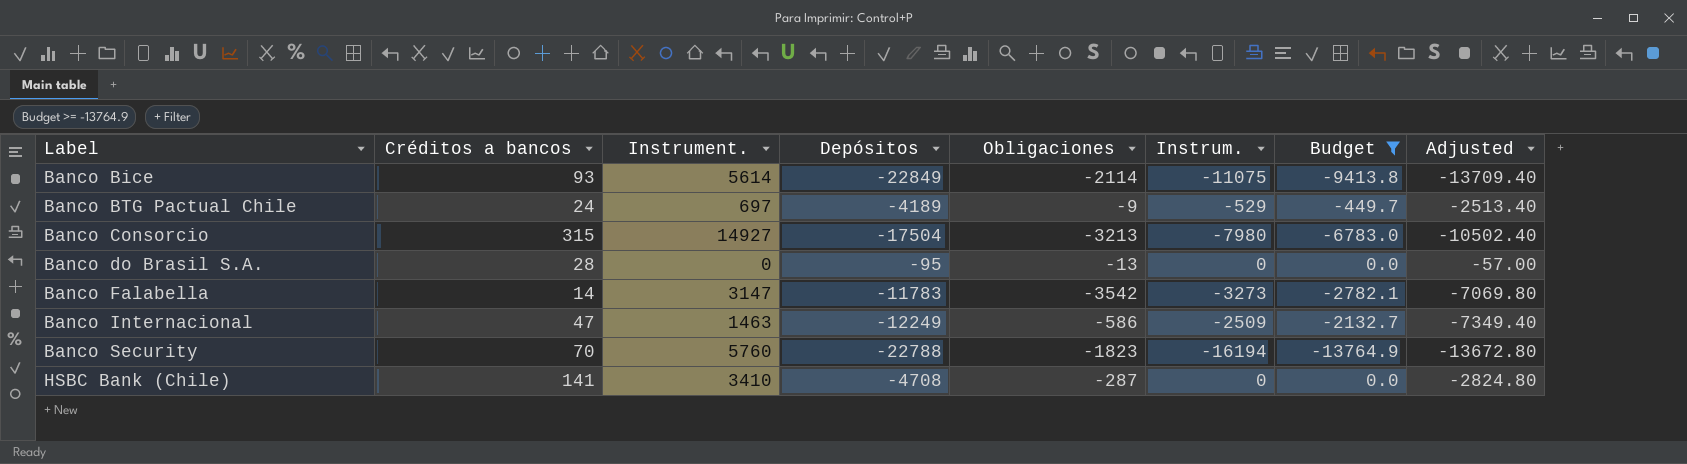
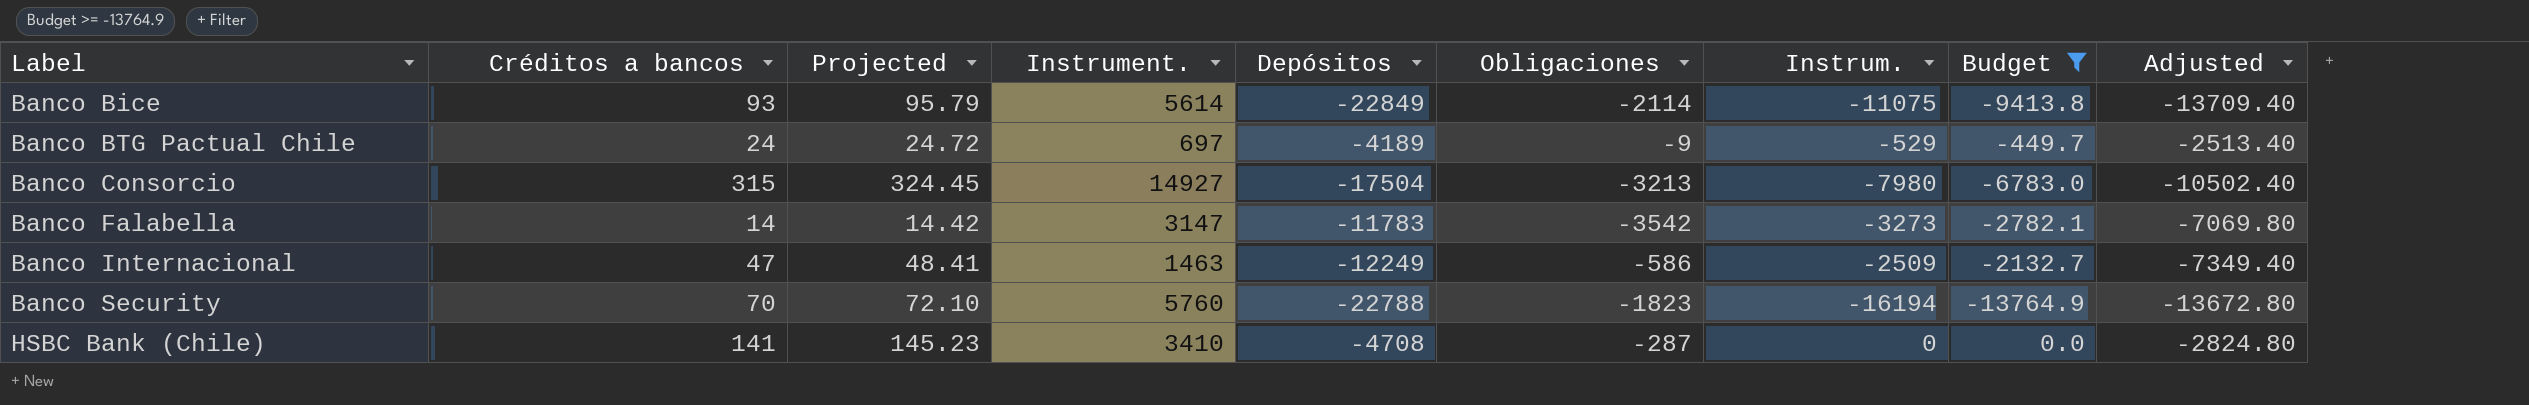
column Projected | formula: none -> [Créditos a bancos] * 1.03
row Banco do Brasil S.A.: 28 | 0 | -95 | -13 | 0 | 0.0 | -57.00 -> none

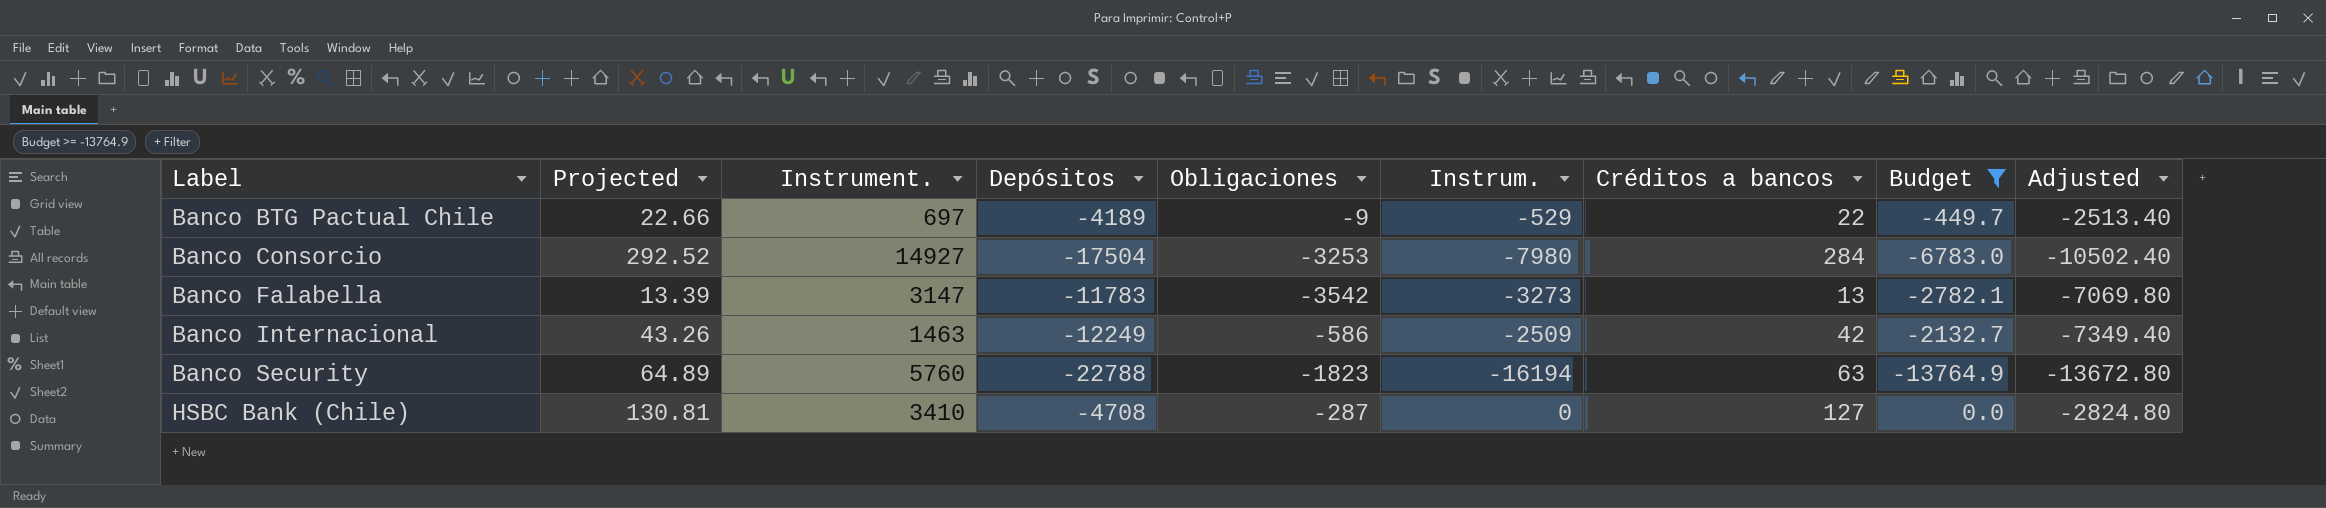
column Créditos a bancos | position: 2 -> 7
row Banco Bice: 93 | 95.79 | 5614 | -22849 | -2114 | -11075 | -9413.8 | -13709.40 -> none
Banco BTG Pactual Chile | Projected: 24.72 -> 22.66
Banco BTG Pactual Chile | Créditos a bancos: 24 -> 22
Banco Consorcio | Projected: 324.45 -> 292.52
Banco Consorcio | Obligaciones: -3213 -> -3253
Banco Consorcio | Créditos a bancos: 315 -> 284
Banco Falabella | Projected: 14.42 -> 13.39
Banco Falabella | Créditos a bancos: 14 -> 13
Banco Internacional | Projected: 48.41 -> 43.26
Banco Internacional | Créditos a bancos: 47 -> 42
Banco Security | Projected: 72.10 -> 64.89
Banco Security | Créditos a bancos: 70 -> 63
HSBC Bank (Chile) | Projected: 145.23 -> 130.81
HSBC Bank (Chile) | Créditos a bancos: 141 -> 127

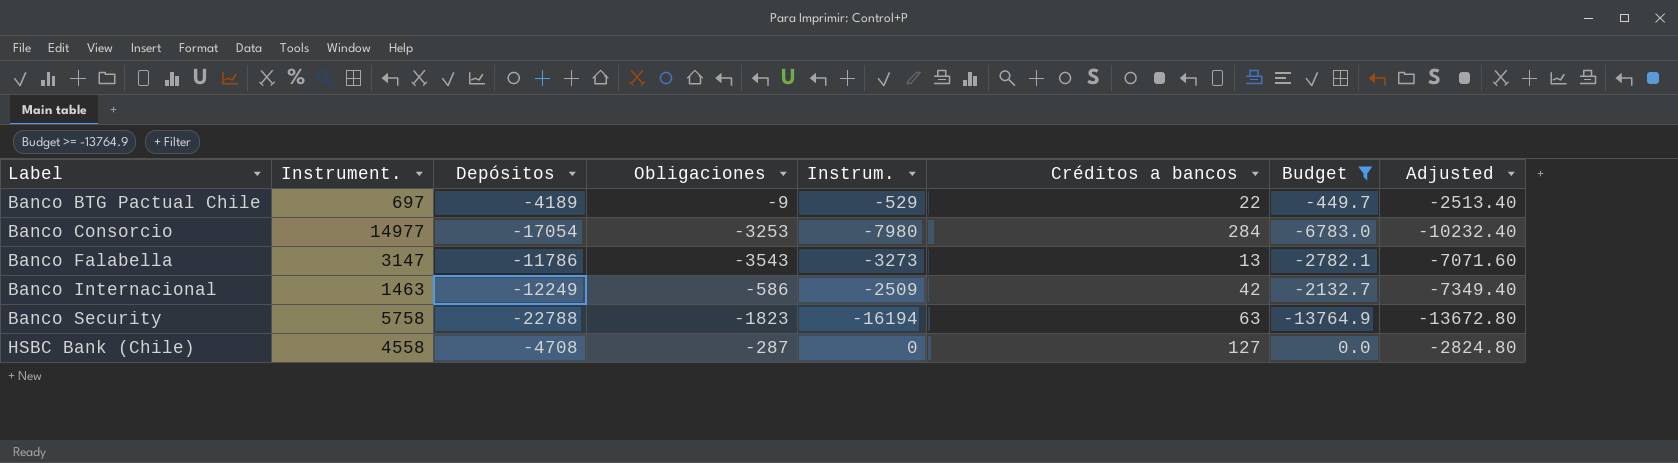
column Projected | formula: [Créditos a bancos] * 1.03 -> none
Banco Consorcio | Instrument.: 14927 -> 14977
Banco Consorcio | Depósitos: -17504 -> -17054
Banco Consorcio | Adjusted: -10502.40 -> -10232.40
Banco Falabella | Depósitos: -11783 -> -11786
Banco Falabella | Obligaciones: -3542 -> -3543
Banco Falabella | Adjusted: -7069.80 -> -7071.60
Banco Security | Instrument.: 5760 -> 5758
HSBC Bank (Chile) | Instrument.: 3410 -> 4558

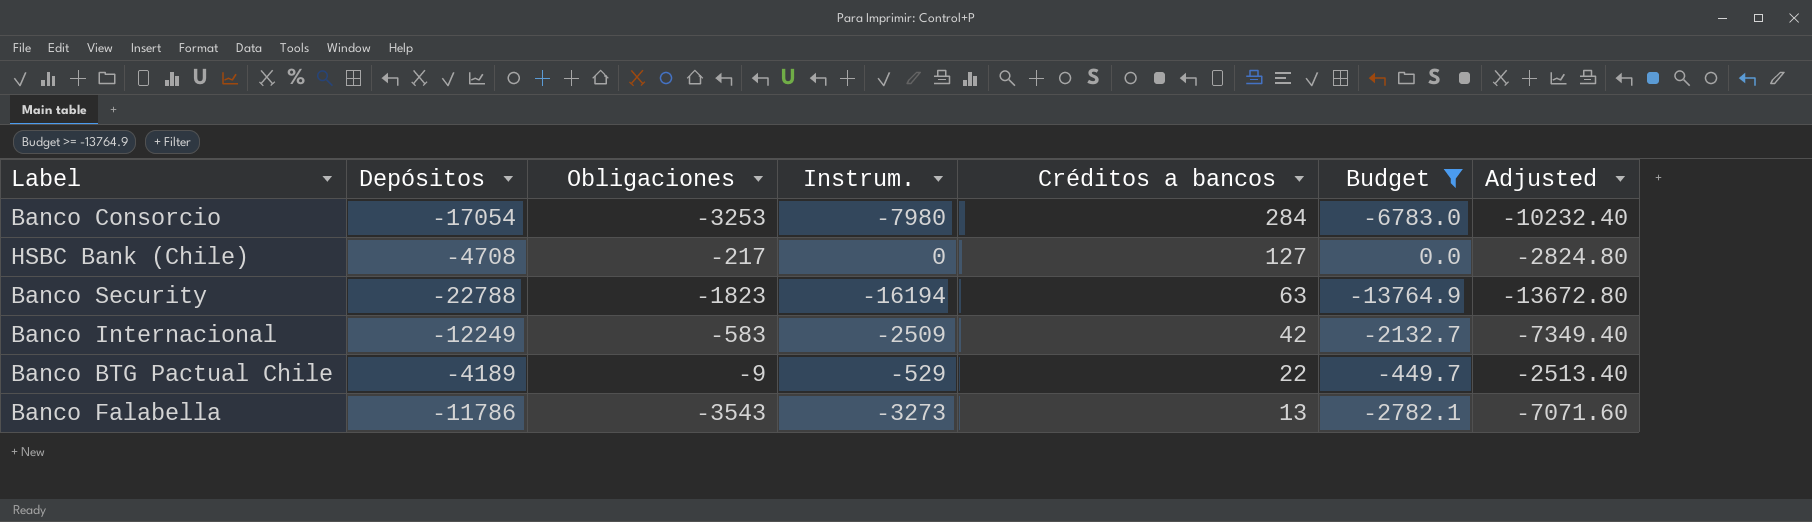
row order: Label ascending -> Créditos a bancos descending
column Instrument. | position: 2 -> none
HSBC Bank (Chile) | Obligaciones: -287 -> -217
Banco Internacional | Obligaciones: -586 -> -583

